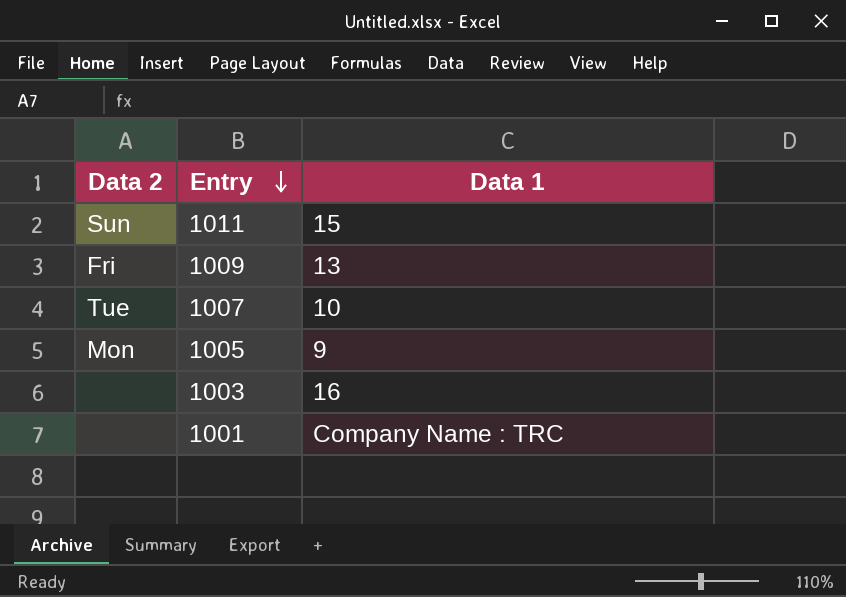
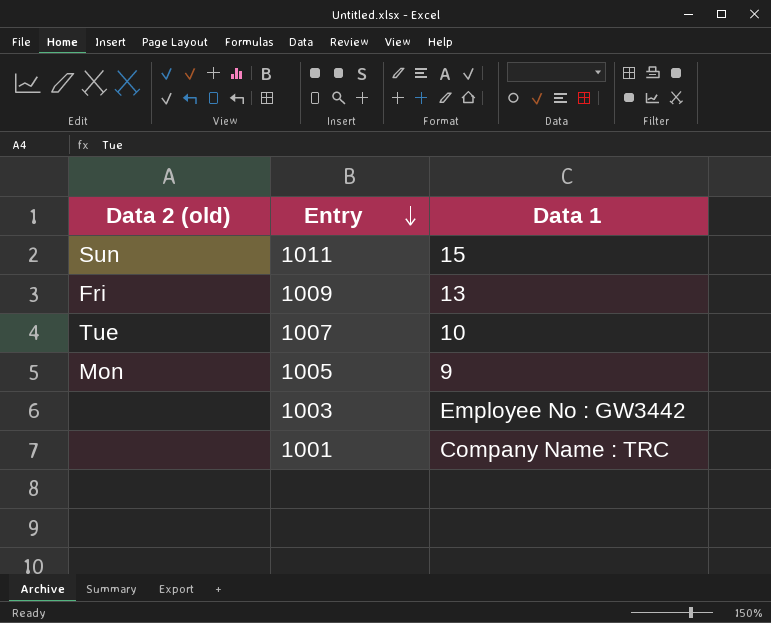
column name: Data 2 -> Data 2 (old)
1003 | Data 1: 16 -> Employee No : GW3442

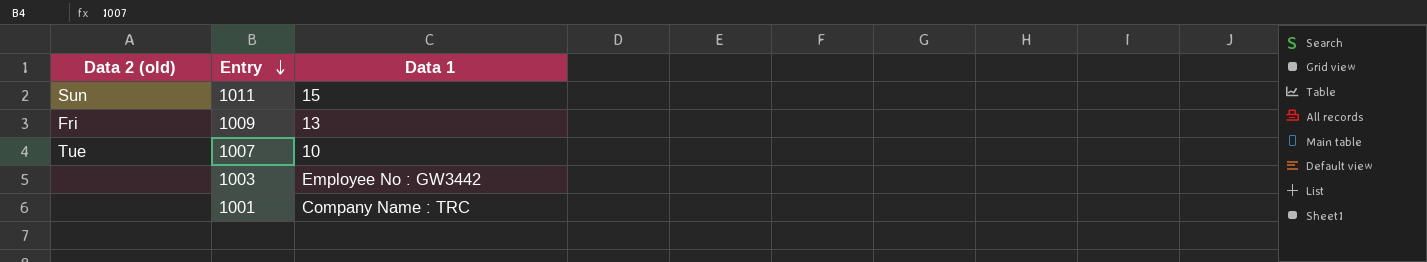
row 1005: Mon | 9 -> none

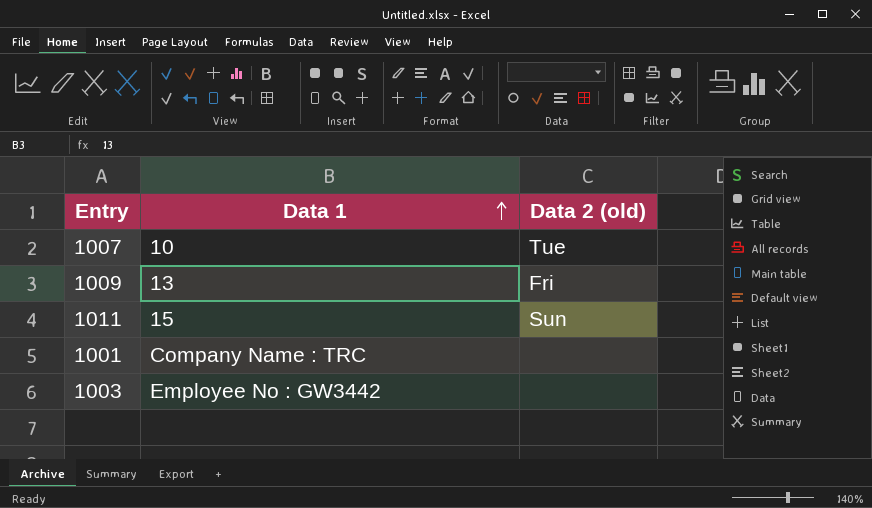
row order: Entry descending -> Data 1 ascending
column Data 2 (old) | position: 1 -> 3

